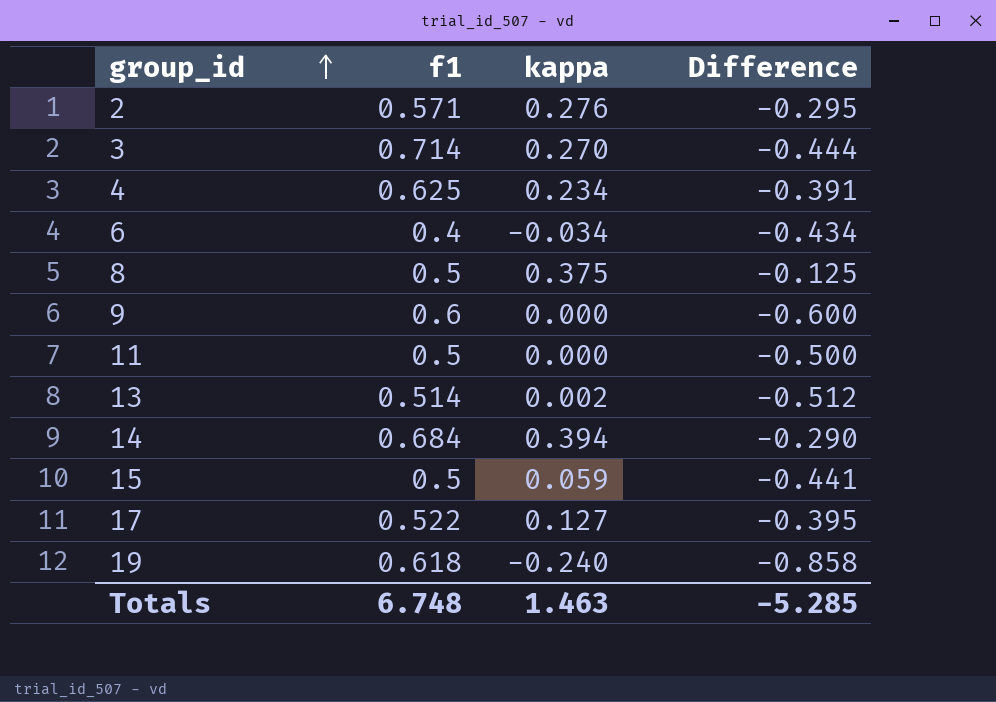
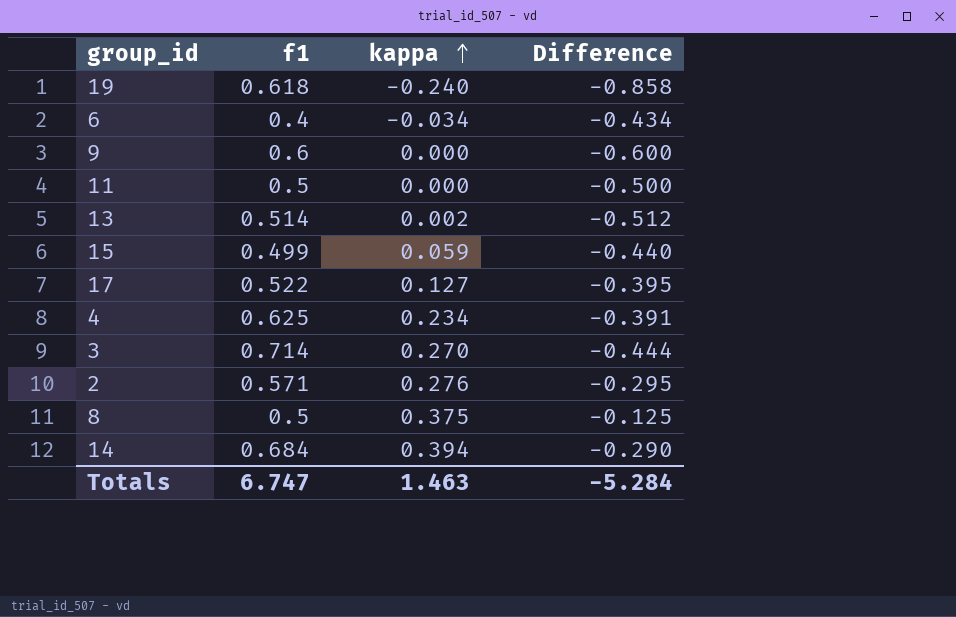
row order: group_id ascending -> kappa ascending
15 | f1: 0.5 -> 0.499
15 | Difference: -0.441 -> -0.440
Totals | f1: 6.748 -> 6.747
Totals | Difference: -5.285 -> -5.284

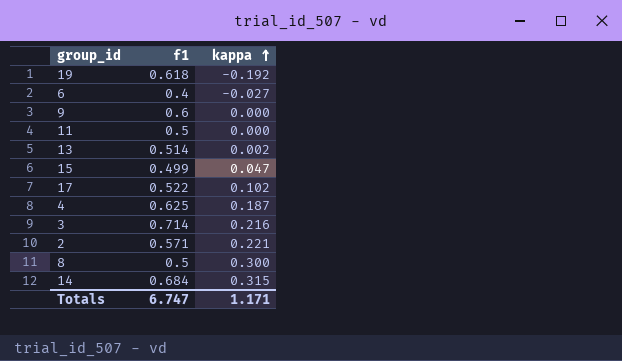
column Difference | formula: [kappa] - [f1] -> none
19 | kappa: -0.240 -> -0.192
6 | kappa: -0.034 -> -0.027
15 | kappa: 0.059 -> 0.047
17 | kappa: 0.127 -> 0.102
4 | kappa: 0.234 -> 0.187
3 | kappa: 0.270 -> 0.216
2 | kappa: 0.276 -> 0.221
8 | kappa: 0.375 -> 0.300
14 | kappa: 0.394 -> 0.315
Totals | kappa: 1.463 -> 1.171

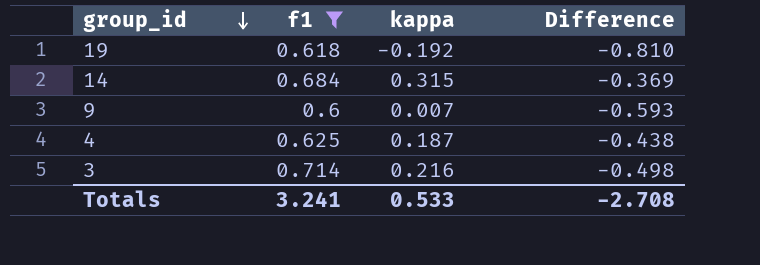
filter: none -> f1 >= 0.6
row order: kappa ascending -> group_id descending
column Difference | formula: none -> [kappa] - [f1]
9 | kappa: 0.000 -> 0.007
Totals | f1: 6.747 -> 3.241
Totals | kappa: 1.171 -> 0.533

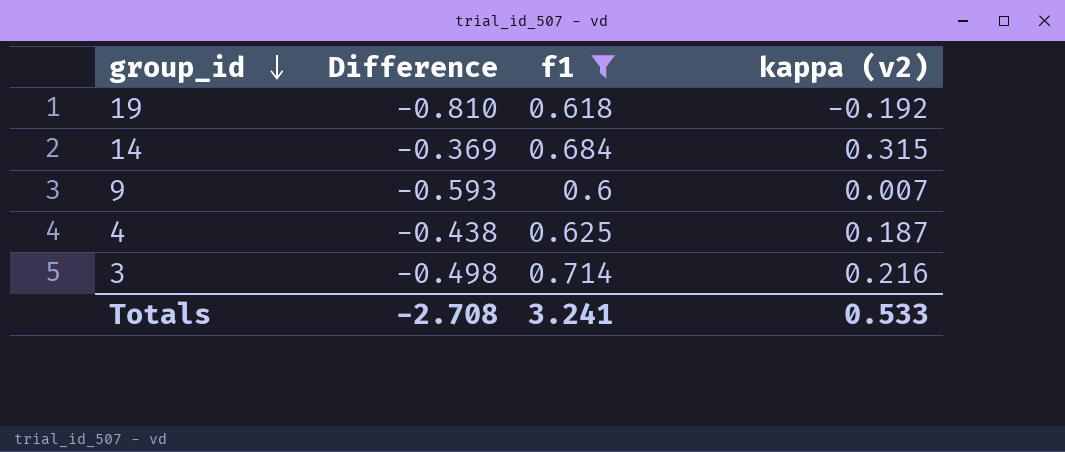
column Difference | position: 4 -> 2
column name: kappa -> kappa (v2)

